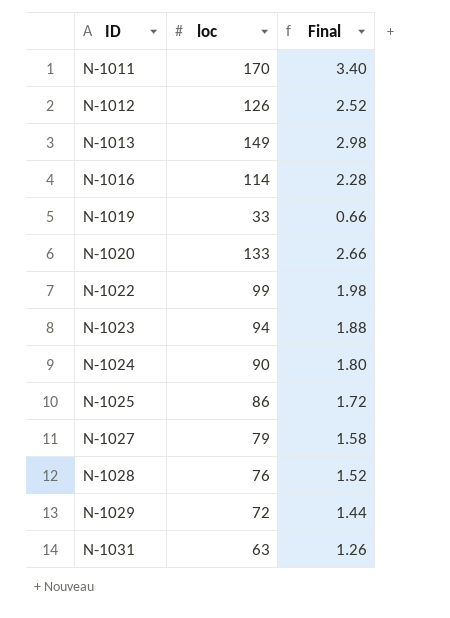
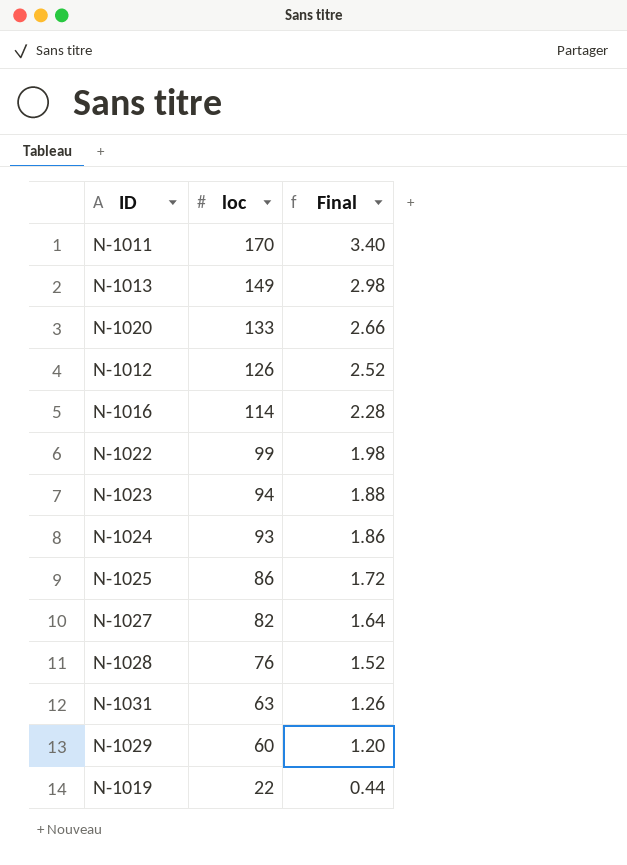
row order: ID ascending -> loc descending
N-1024 | loc: 90 -> 93
N-1024 | Final: 1.80 -> 1.86
N-1027 | loc: 79 -> 82
N-1027 | Final: 1.58 -> 1.64
N-1029 | loc: 72 -> 60
N-1029 | Final: 1.44 -> 1.20
N-1019 | loc: 33 -> 22
N-1019 | Final: 0.66 -> 0.44

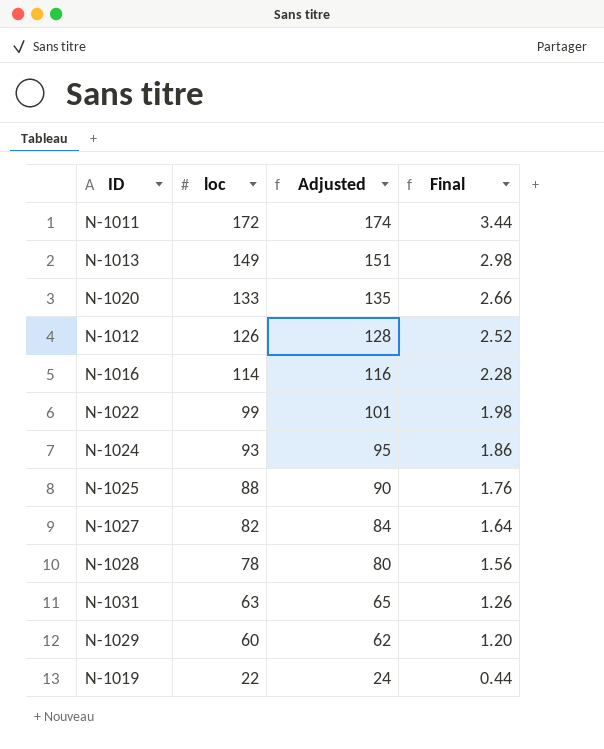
column Adjusted | formula: none -> [loc] + 2
row N-1023: 94 | 1.88 -> none
N-1011 | loc: 170 -> 172
N-1011 | Final: 3.40 -> 3.44
N-1025 | loc: 86 -> 88
N-1025 | Final: 1.72 -> 1.76
N-1028 | loc: 76 -> 78
N-1028 | Final: 1.52 -> 1.56

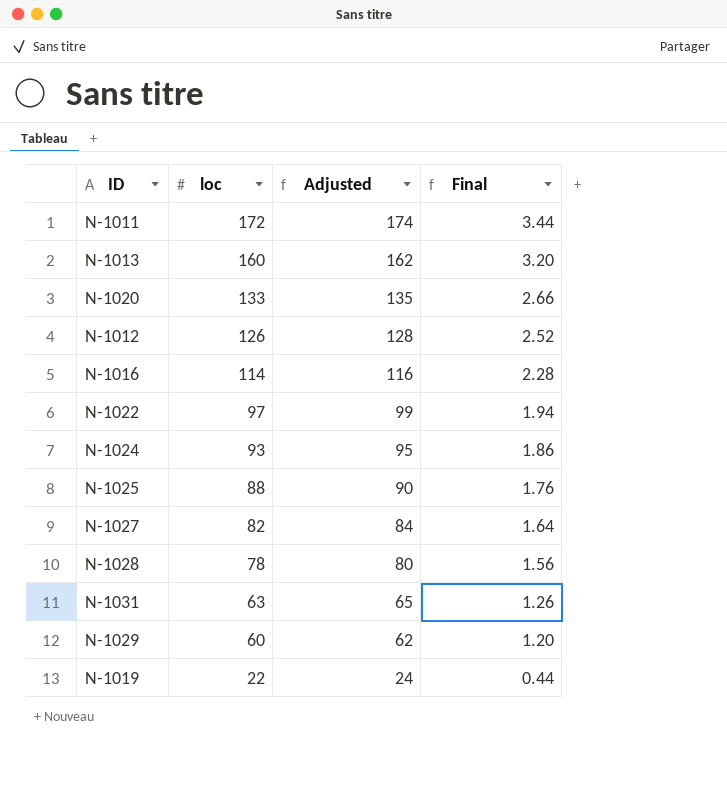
N-1013 | loc: 149 -> 160
N-1013 | Adjusted: 151 -> 162
N-1013 | Final: 2.98 -> 3.20
N-1022 | loc: 99 -> 97
N-1022 | Adjusted: 101 -> 99
N-1022 | Final: 1.98 -> 1.94

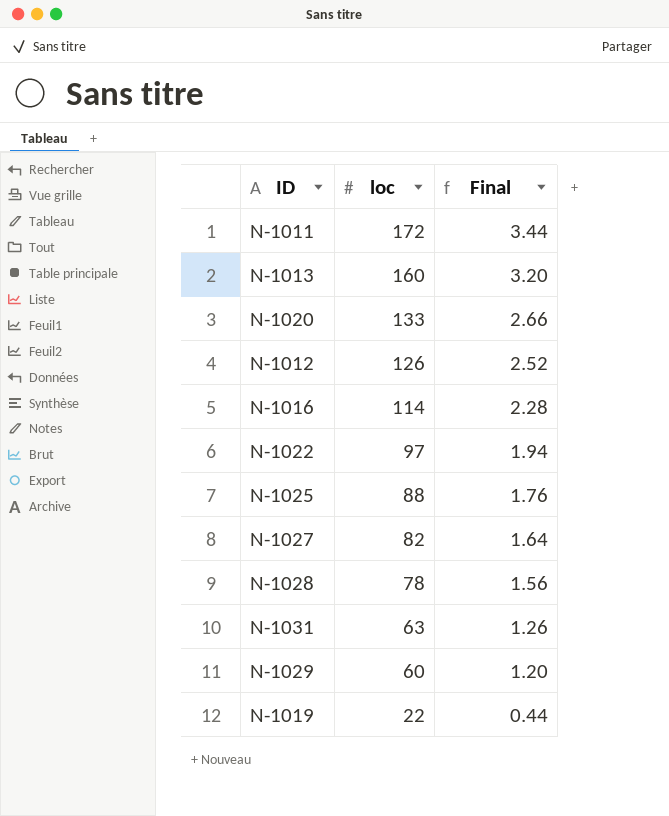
column Adjusted | formula: [loc] + 2 -> none
row N-1024: 93 | 95 | 1.86 -> none

